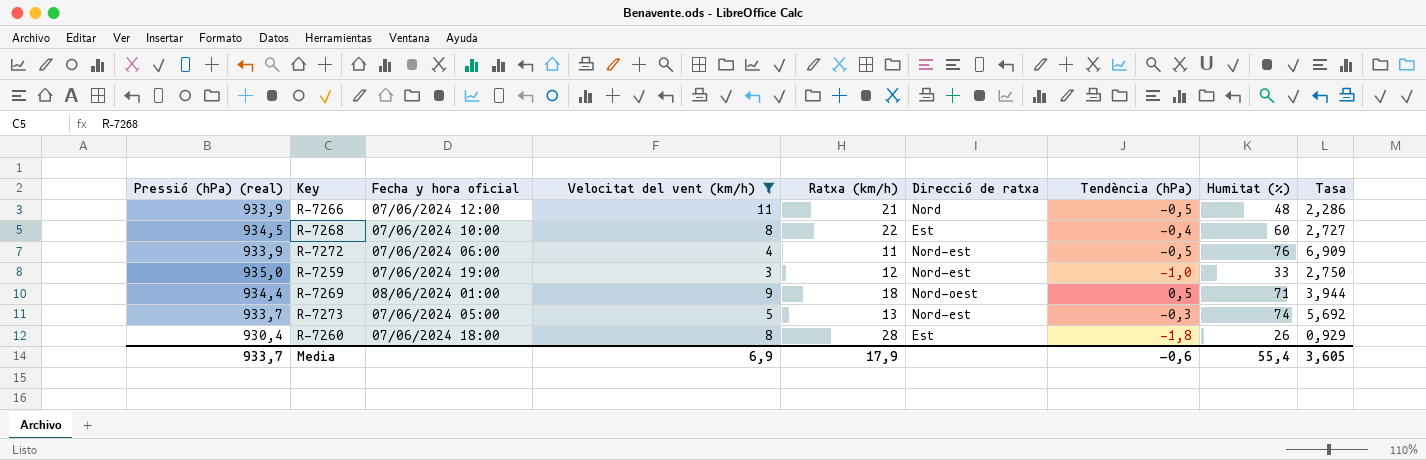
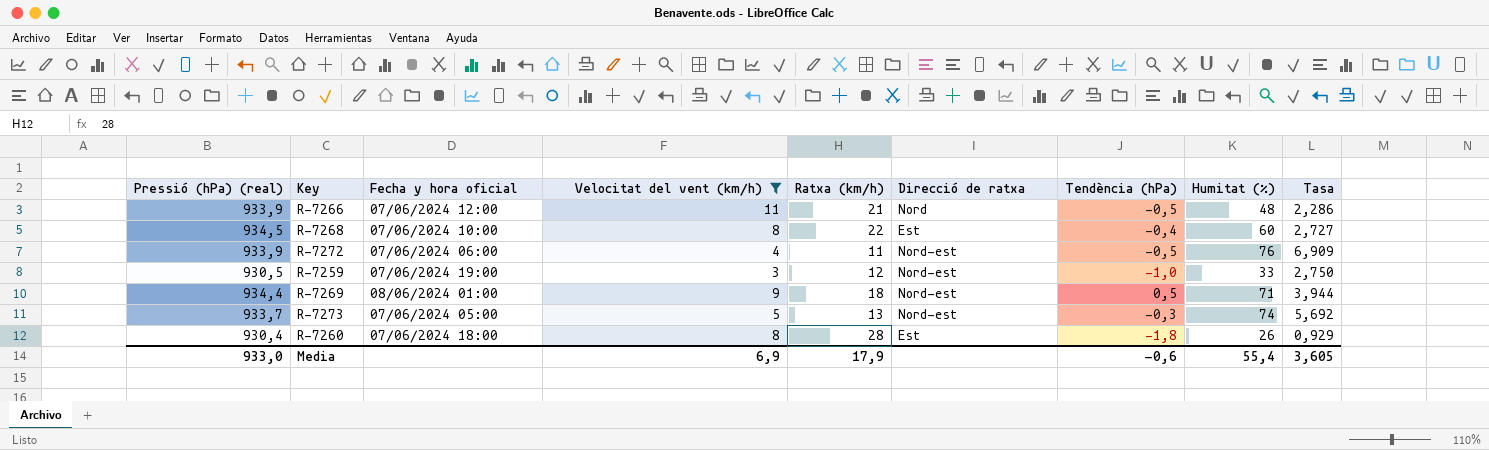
R-7259 | Pressió (hPa) (real): 935,0 -> 930,5
R-7269 | Direcció de ratxa: Nord-oest -> Nord-est
Media | Pressió (hPa) (real): 933,7 -> 933,0

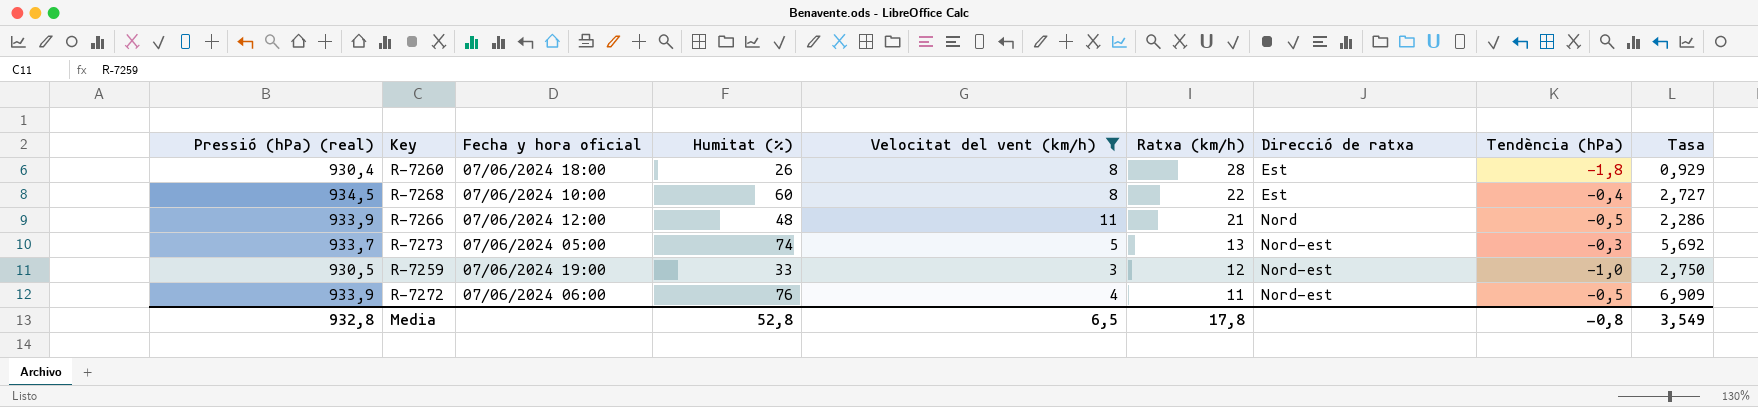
row order: none -> Ratxa (km/h) descending
column Humitat (%) | position: 8 -> 4
row R-7269: 934,4 | 08/06/2024 01:00 | 9 | 18 | Nord-est | 0,5 | 71 | 3,944 -> none
Media | Pressió (hPa) (real): 933,0 -> 932,8
Media | Humitat (%): 55,4 -> 52,8
Media | Velocitat del vent (km/h): 6,9 -> 6,5
Media | Ratxa (km/h): 17,9 -> 17,8
Media | Tendència (hPa): -0,6 -> -0,8
Media | Tasa: 3,605 -> 3,549

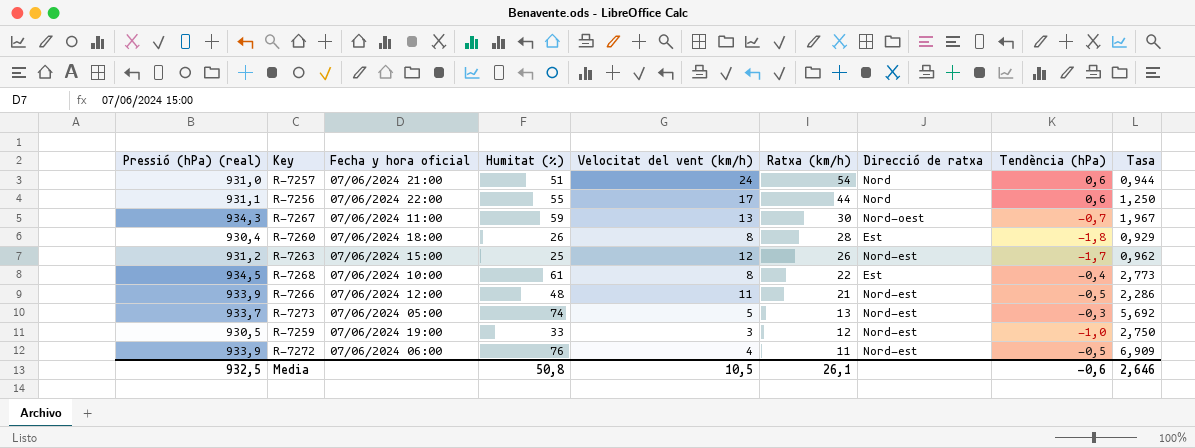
filter: Velocitat del vent (km/h) <= 11 -> none
R-7268 | Humitat (%): 60 -> 61
R-7268 | Tasa: 2,727 -> 2,773
R-7266 | Direcció de ratxa: Nord -> Nord-est
Media | Pressió (hPa) (real): 932,8 -> 932,5
Media | Humitat (%): 52,8 -> 50,8
Media | Velocitat del vent (km/h): 6,5 -> 10,5
Media | Ratxa (km/h): 17,8 -> 26,1
Media | Tendència (hPa): -0,8 -> -0,6
Media | Tasa: 3,549 -> 2,646

